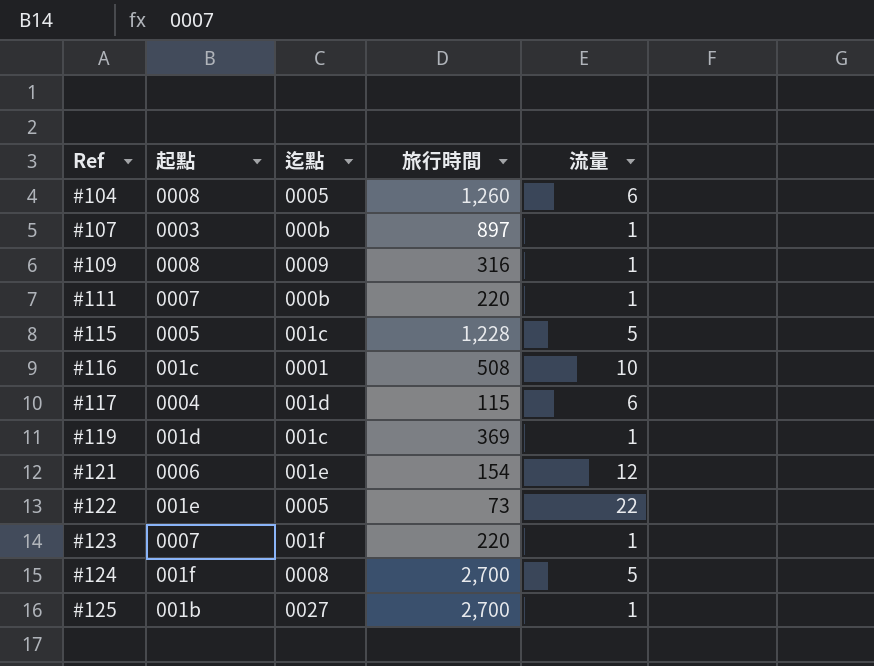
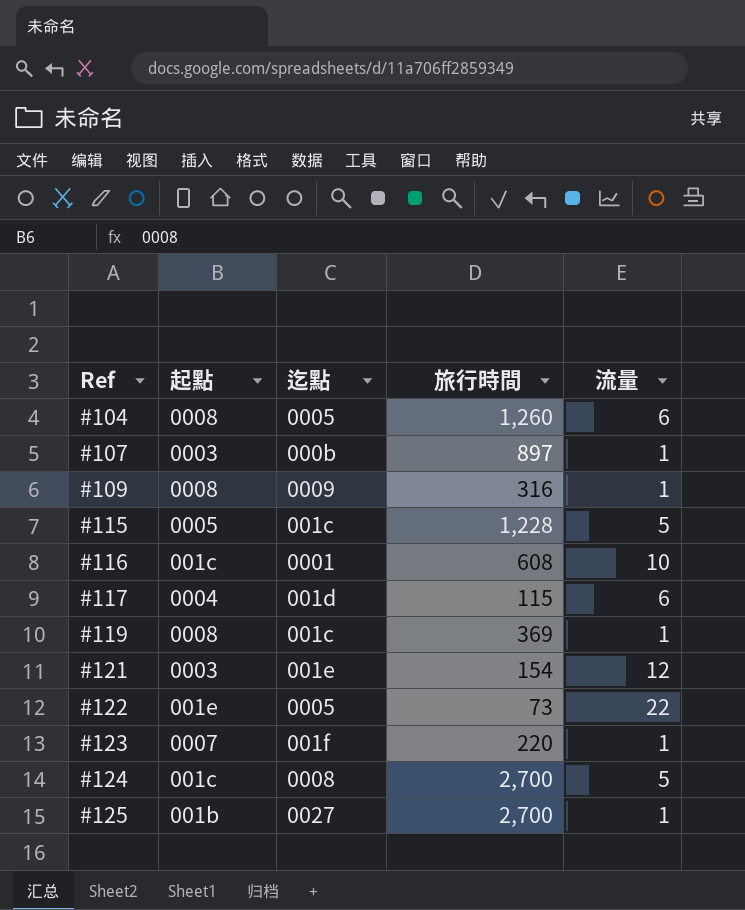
row #111: 0007 | 000b | 220 | 1 -> none
#116 | 旅行時間: 508 -> 608
#119 | 起點: 001d -> 0008
#121 | 起點: 0006 -> 0003
#124 | 起點: 001f -> 001c

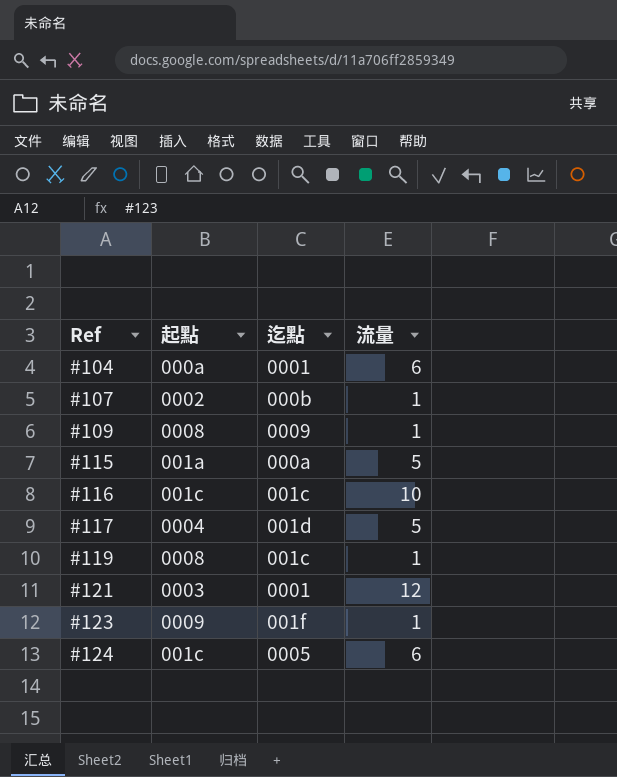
column 旅行時間 | position: 4 -> none
row #122: 001e | 0005 | 73 | 22 -> none
row #125: 001b | 0027 | 2,700 | 1 -> none
#104 | 起點: 0008 -> 000a
#104 | 迄點: 0005 -> 0001
#107 | 起點: 0003 -> 0002
#115 | 起點: 0005 -> 001a
#115 | 迄點: 001c -> 000a
#116 | 迄點: 0001 -> 001c
#117 | 流量: 6 -> 5
#121 | 迄點: 001e -> 0001
#123 | 起點: 0007 -> 0009
#124 | 迄點: 0008 -> 0005
#124 | 流量: 5 -> 6

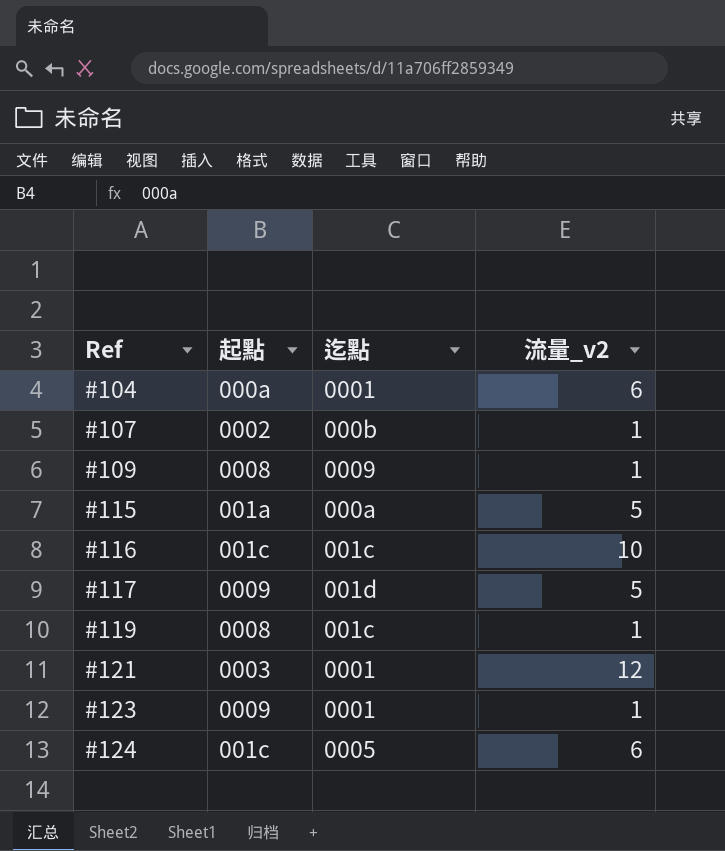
column name: 流量 -> 流量_v2
#117 | 起點: 0004 -> 0009
#123 | 迄點: 001f -> 0001

